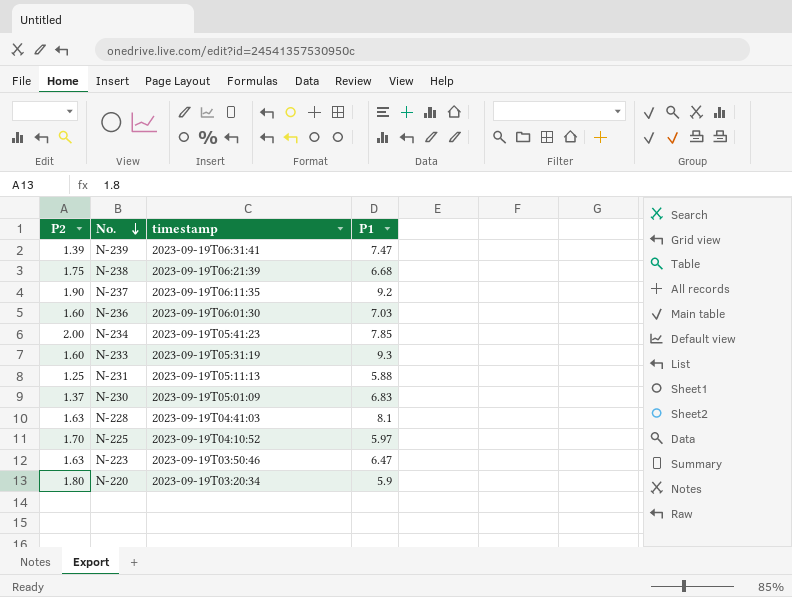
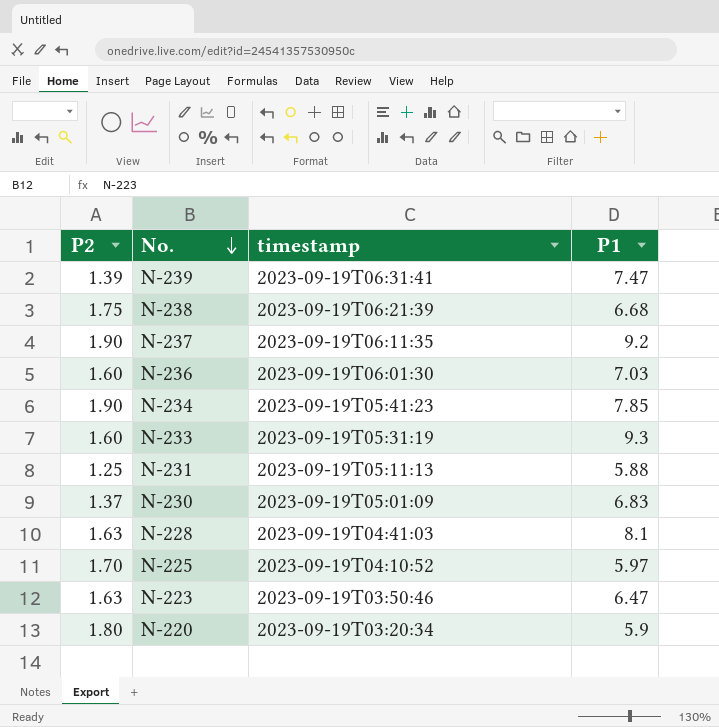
N-234 | P2: 2.00 -> 1.90

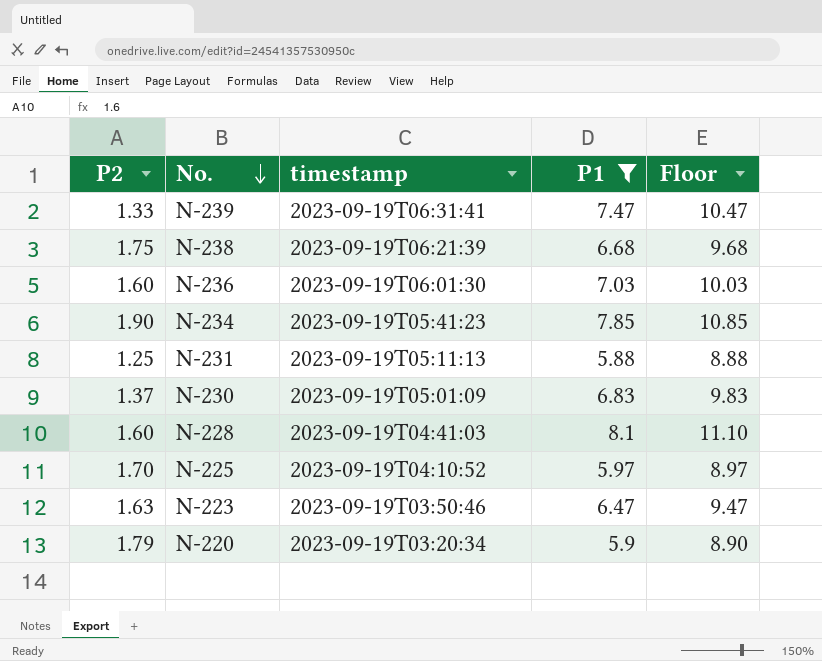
filter: none -> P1 <= 8.1
column Floor | formula: none -> [P1] + 3
N-239 | P2: 1.39 -> 1.33
N-228 | P2: 1.63 -> 1.60
N-220 | P2: 1.80 -> 1.79

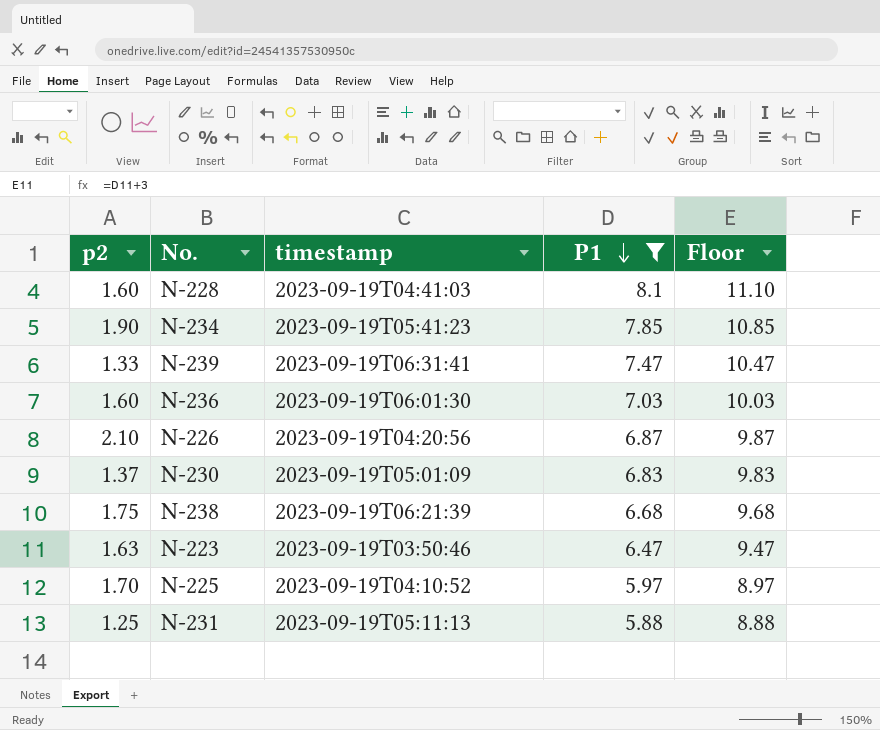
row order: No. descending -> P1 descending
column name: P2 -> p2
row N-220: 1.79 | 2023-09-19T03:20:34 | 5.9 | 8.90 -> none
row N-226: none -> 2.10 | 2023-09-19T04:20:56 | 6.87 | 9.87

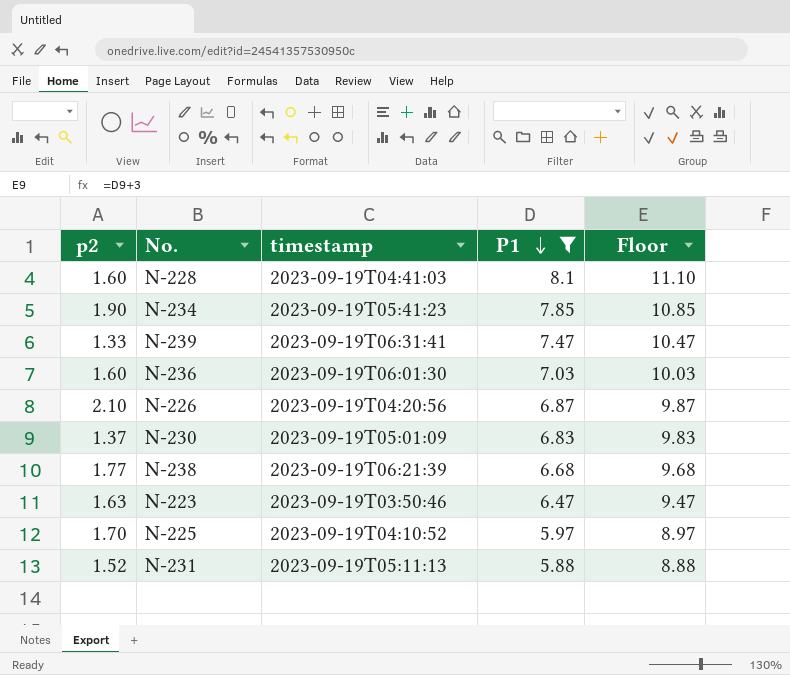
N-238 | p2: 1.75 -> 1.77
N-231 | p2: 1.25 -> 1.52

